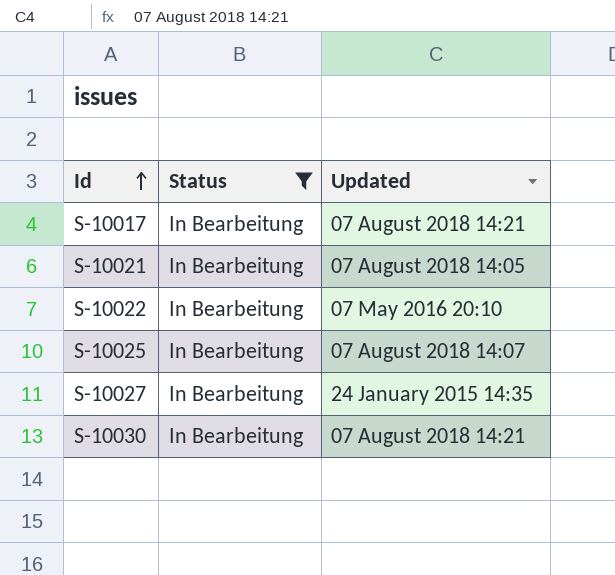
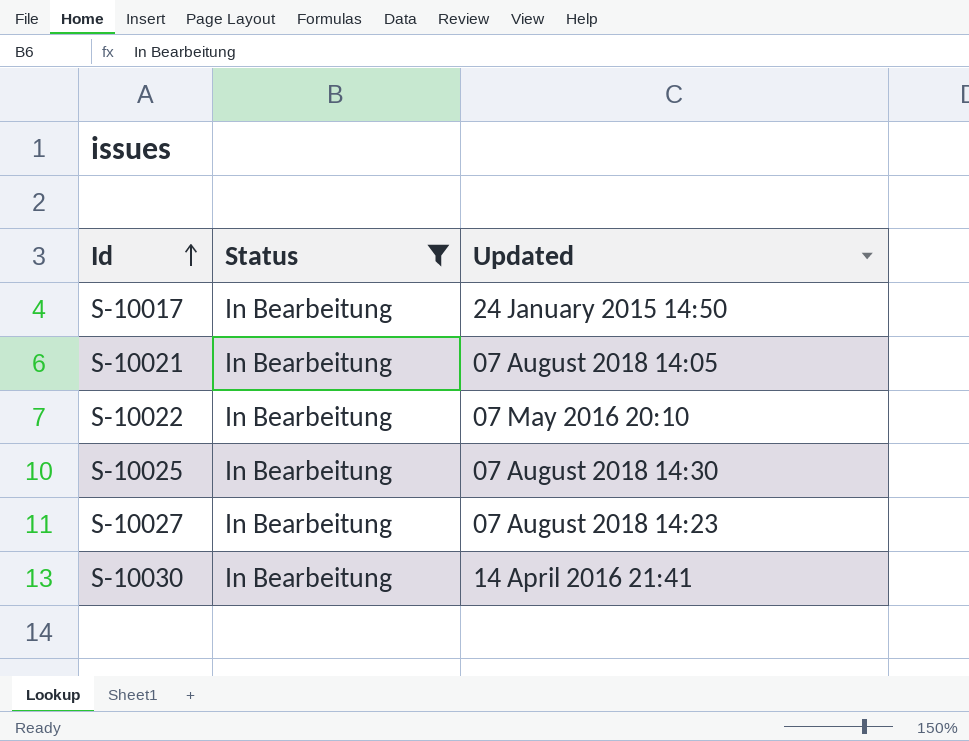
S-10017 | Updated: 07 August 2018 14:21 -> 24 January 2015 14:50
S-10025 | Updated: 07 August 2018 14:07 -> 07 August 2018 14:30
S-10027 | Updated: 24 January 2015 14:35 -> 07 August 2018 14:23
S-10030 | Updated: 07 August 2018 14:21 -> 14 April 2016 21:41

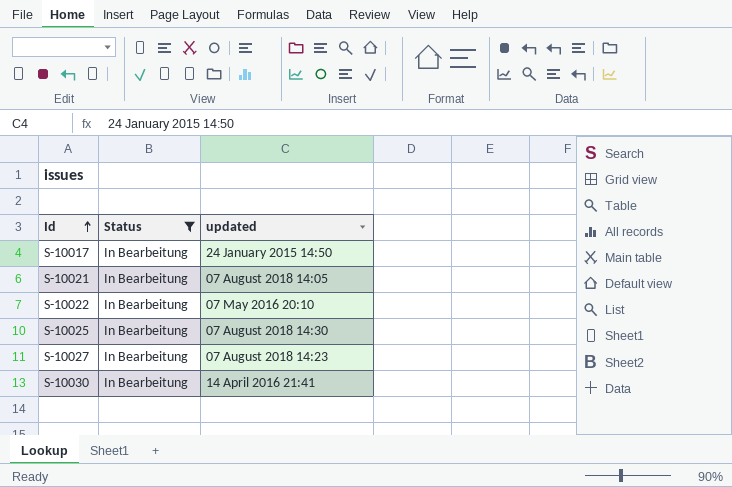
column name: Updated -> updated

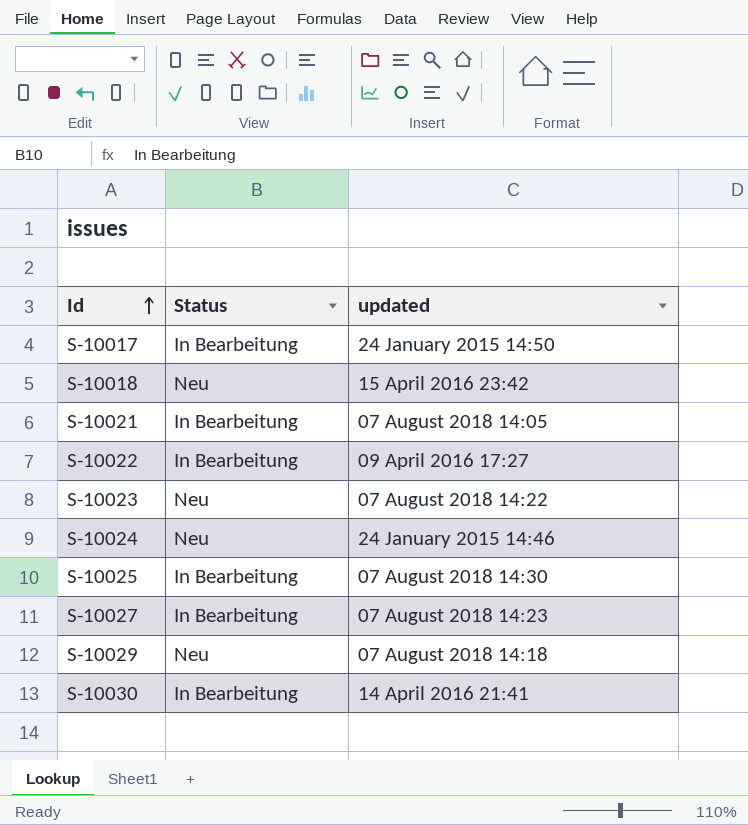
filter: Status = In Bearbeitung -> none
S-10022 | updated: 07 May 2016 20:10 -> 09 April 2016 17:27

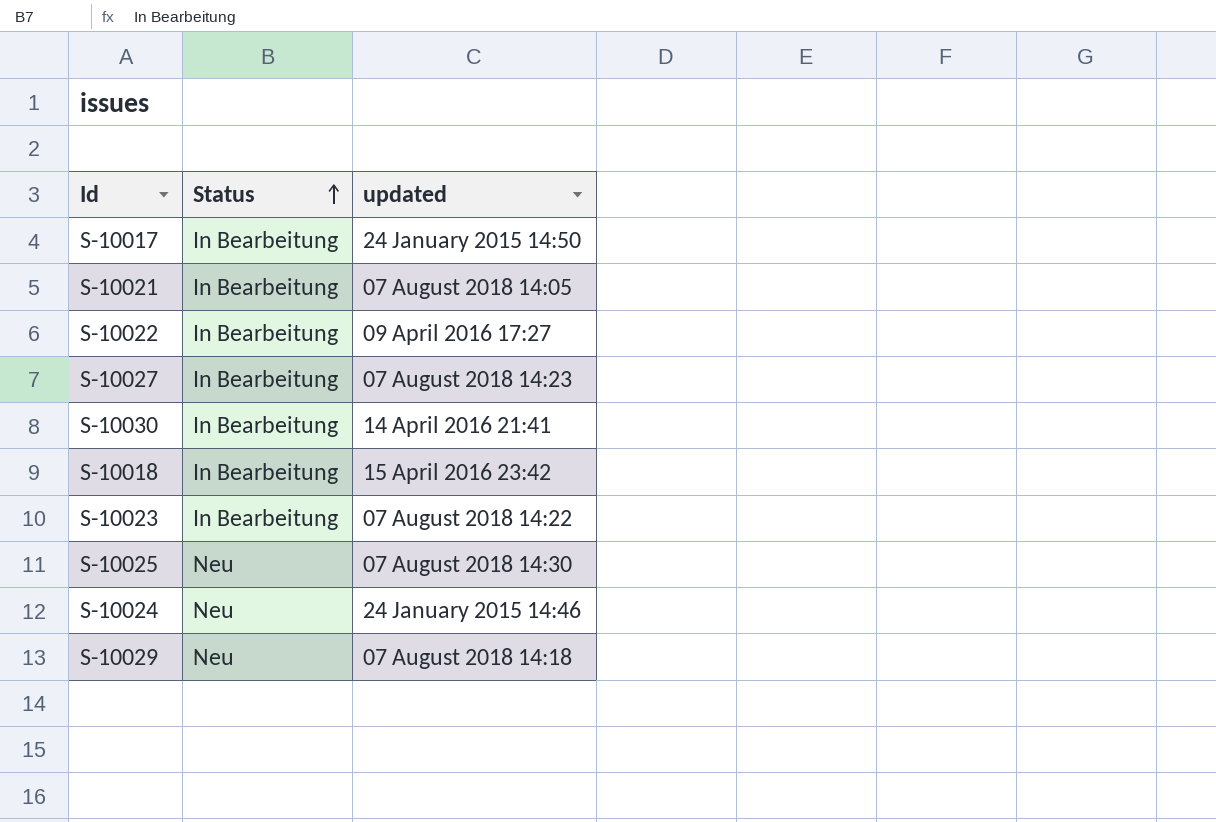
row order: Id ascending -> Status ascending
S-10018 | Status: Neu -> In Bearbeitung
S-10023 | Status: Neu -> In Bearbeitung
S-10025 | Status: In Bearbeitung -> Neu

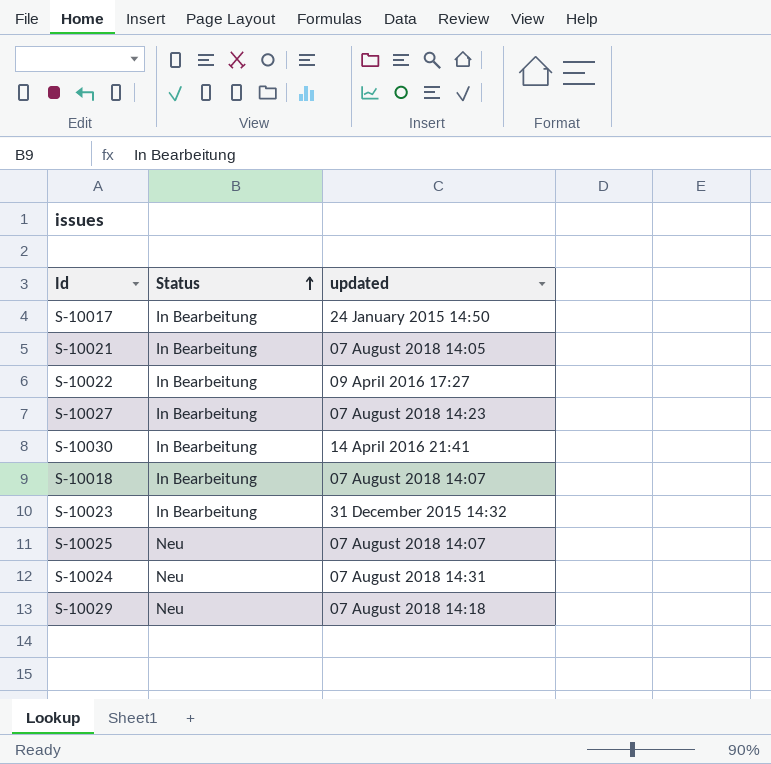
S-10018 | updated: 15 April 2016 23:42 -> 07 August 2018 14:07
S-10023 | updated: 07 August 2018 14:22 -> 31 December 2015 14:32
S-10025 | updated: 07 August 2018 14:30 -> 07 August 2018 14:07
S-10024 | updated: 24 January 2015 14:46 -> 07 August 2018 14:31

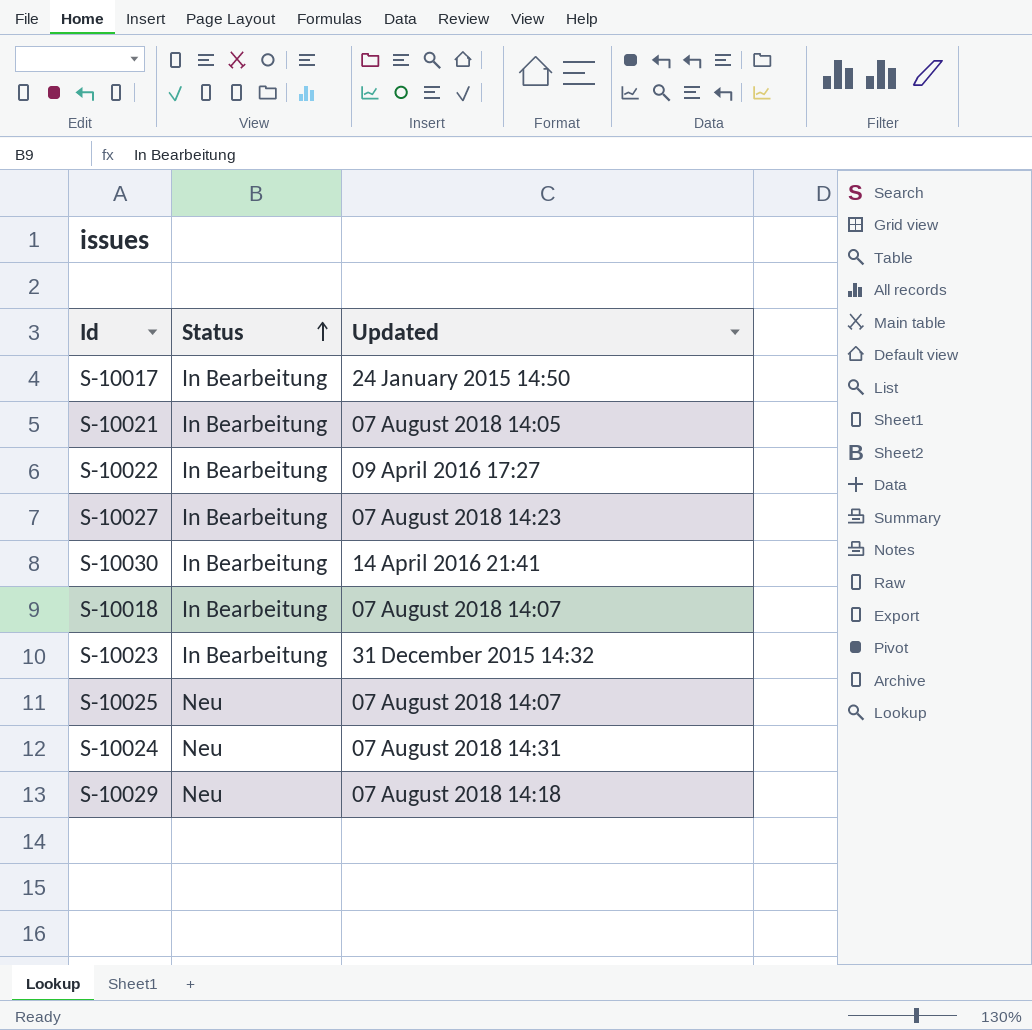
column name: updated -> Updated

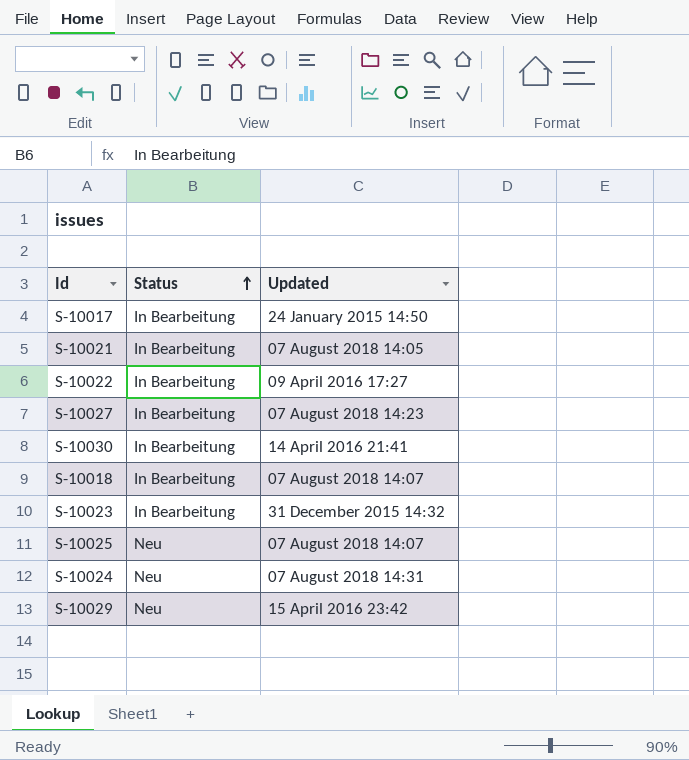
S-10029 | Updated: 07 August 2018 14:18 -> 15 April 2016 23:42

